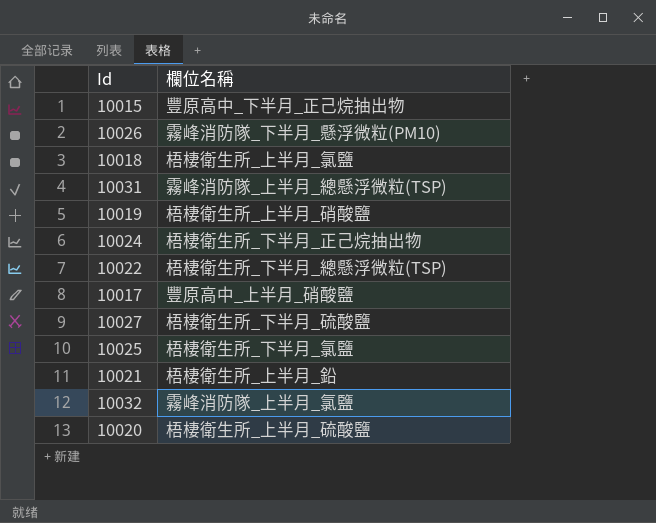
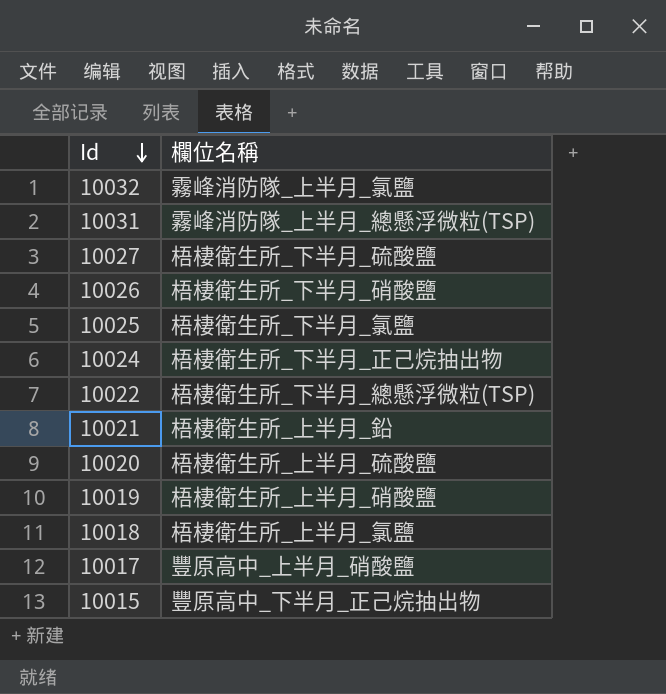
row order: none -> Id descending
10026 | 欄位名稱: 霧峰消防隊_下半月_懸浮微粒(PM10) -> 梧棲衛生所_下半月_硝酸鹽

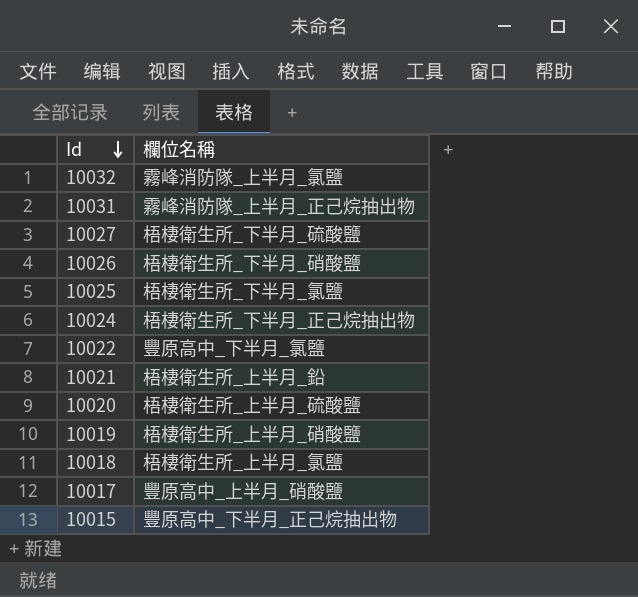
10031 | 欄位名稱: 霧峰消防隊_上半月_總懸浮微粒(TSP) -> 霧峰消防隊_上半月_正己烷抽出物
10022 | 欄位名稱: 梧棲衛生所_下半月_總懸浮微粒(TSP) -> 豐原高中_下半月_氯鹽

